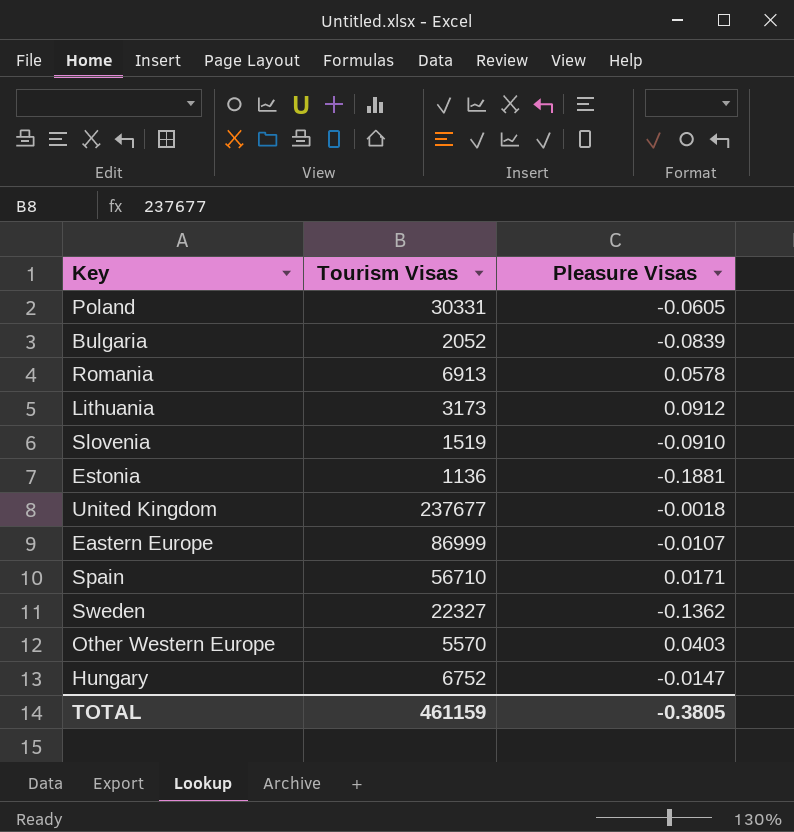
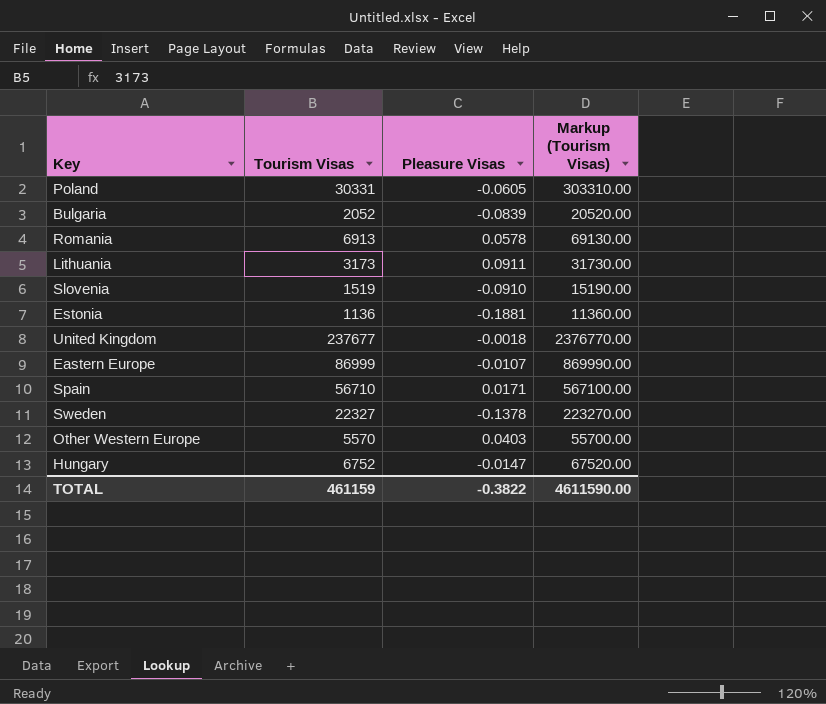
column Markup (Tourism Visas) | formula: none -> [Tourism Visas] * 10
Lithuania | Pleasure Visas: 0.0912 -> 0.0911
Sweden | Pleasure Visas: -0.1362 -> -0.1378
TOTAL | Pleasure Visas: -0.3805 -> -0.3822

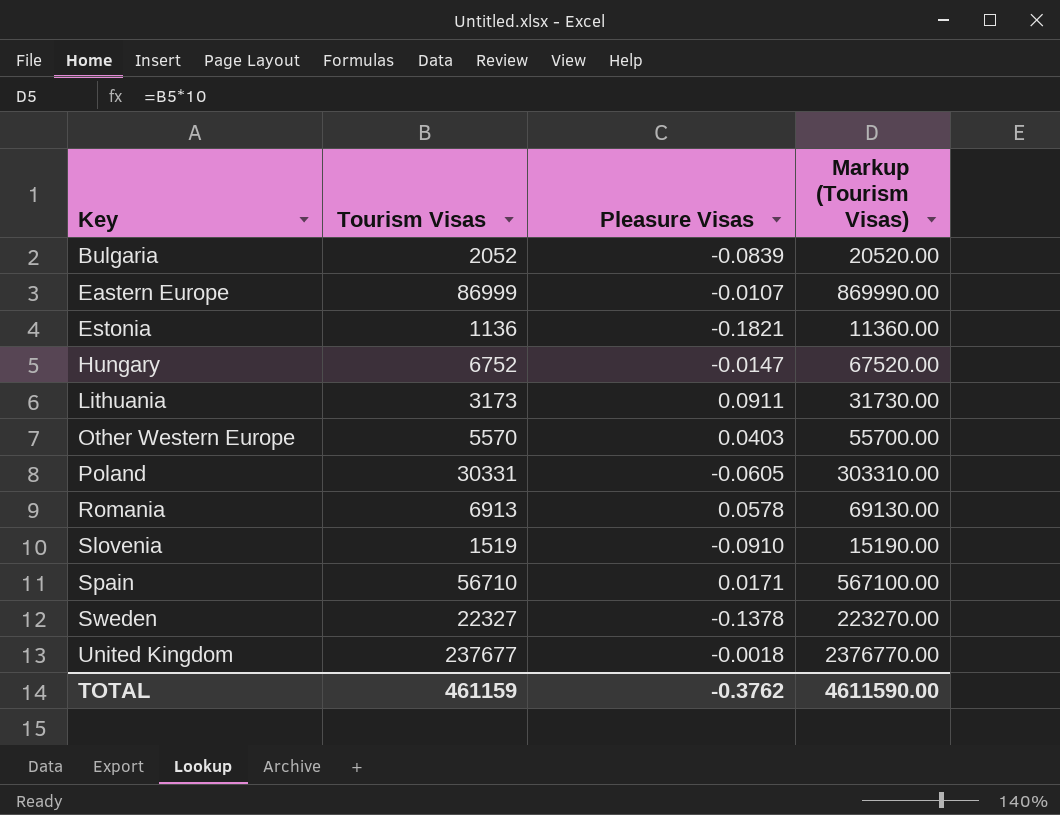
row order: none -> Key ascending
Estonia | Pleasure Visas: -0.1881 -> -0.1821
TOTAL | Pleasure Visas: -0.3822 -> -0.3762

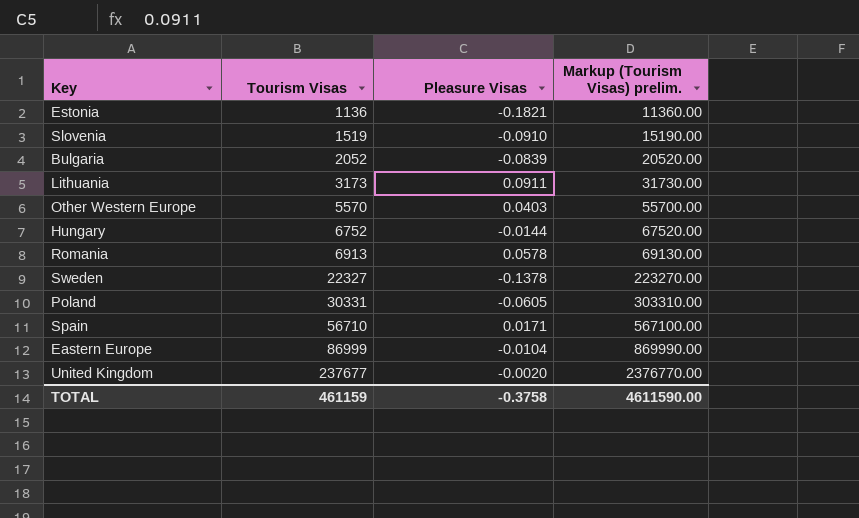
row order: Key ascending -> Tourism Visas ascending
column name: Markup (Tourism Visas) -> Markup (Tourism Visas) prelim.
Hungary | Pleasure Visas: -0.0147 -> -0.0144
Eastern Europe | Pleasure Visas: -0.0107 -> -0.0104
United Kingdom | Pleasure Visas: -0.0018 -> -0.0020
TOTAL | Pleasure Visas: -0.3762 -> -0.3758

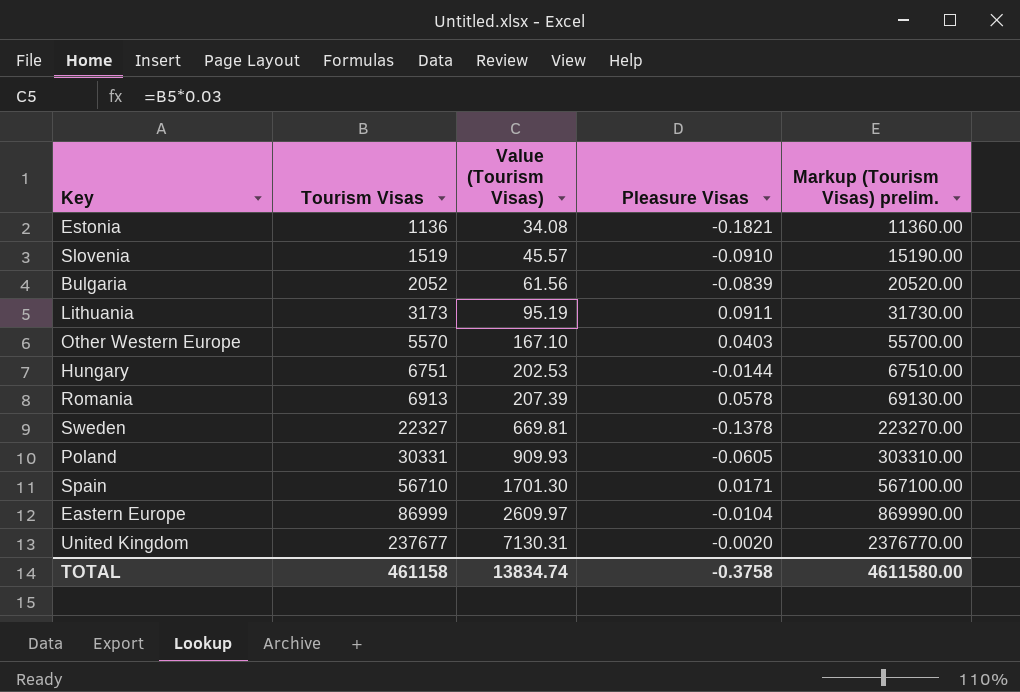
column Value (Tourism Visas) | formula: none -> [Tourism Visas] * 0.03
Hungary | Tourism Visas: 6752 -> 6751
Hungary | Markup (Tourism Visas) prelim.: 67520.00 -> 67510.00
TOTAL | Tourism Visas: 461159 -> 461158
TOTAL | Markup (Tourism Visas) prelim.: 4611590.00 -> 4611580.00

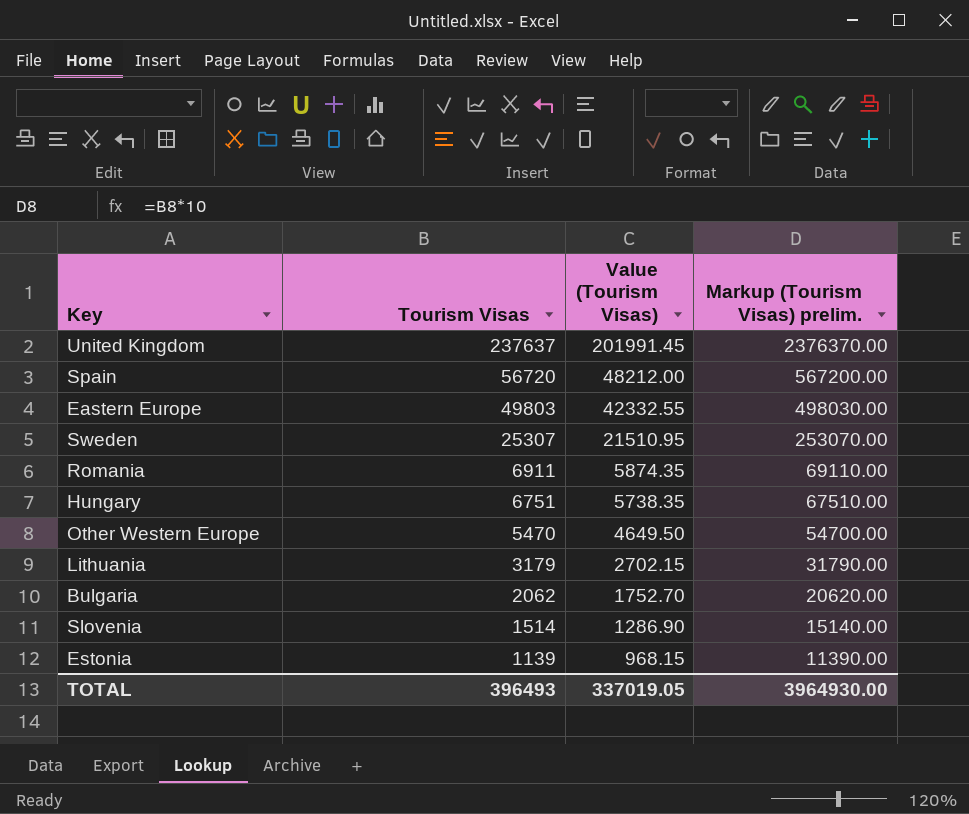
row order: Tourism Visas ascending -> Tourism Visas descending
column Pleasure Visas | position: 4 -> none
column Value (Tourism Visas) | formula: [Tourism Visas] * 0.03 -> [Tourism Visas] * 0.85
row Poland: 30331 | 909.93 | -0.0605 | 303310.00 -> none
United Kingdom | Tourism Visas: 237677 -> 237637
United Kingdom | Markup (Tourism Visas) prelim.: 2376770.00 -> 2376370.00
Spain | Tourism Visas: 56710 -> 56720
Spain | Markup (Tourism Visas) prelim.: 567100.00 -> 567200.00
Eastern Europe | Tourism Visas: 86999 -> 49803
Eastern Europe | Markup (Tourism Visas) prelim.: 869990.00 -> 498030.00
Sweden | Tourism Visas: 22327 -> 25307
Sweden | Markup (Tourism Visas) prelim.: 223270.00 -> 253070.00
Romania | Tourism Visas: 6913 -> 6911
Romania | Markup (Tourism Visas) prelim.: 69130.00 -> 69110.00
Other Western Europe | Tourism Visas: 5570 -> 5470
Other Western Europe | Markup (Tourism Visas) prelim.: 55700.00 -> 54700.00
Lithuania | Tourism Visas: 3173 -> 3179
Lithuania | Markup (Tourism Visas) prelim.: 31730.00 -> 31790.00
Bulgaria | Tourism Visas: 2052 -> 2062
Bulgaria | Markup (Tourism Visas) prelim.: 20520.00 -> 20620.00
Slovenia | Tourism Visas: 1519 -> 1514
Slovenia | Markup (Tourism Visas) prelim.: 15190.00 -> 15140.00
Estonia | Tourism Visas: 1136 -> 1139
Estonia | Markup (Tourism Visas) prelim.: 11360.00 -> 11390.00
TOTAL | Tourism Visas: 461158 -> 396493
TOTAL | Value (Tourism Visas): 13834.74 -> 337019.05
TOTAL | Markup (Tourism Visas) prelim.: 4611580.00 -> 3964930.00

